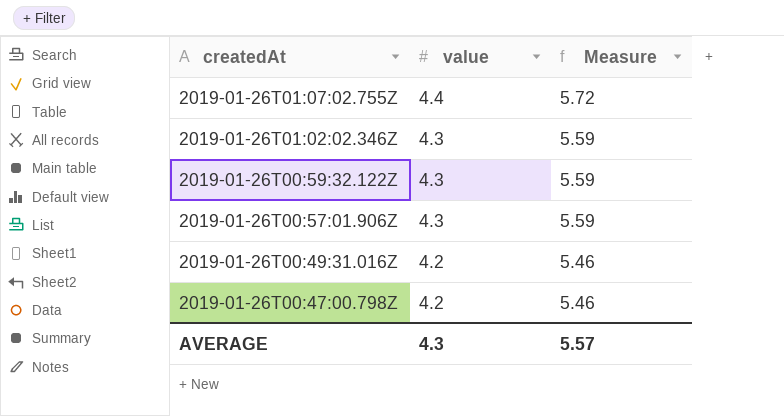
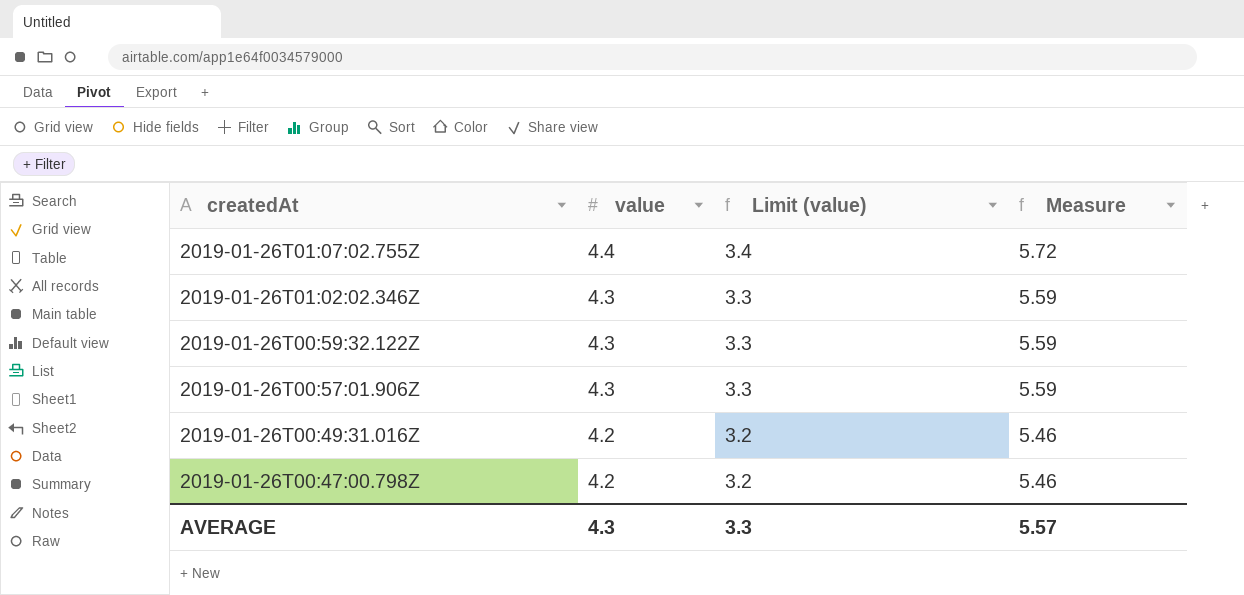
column Limit (value) | formula: none -> [value] - 1

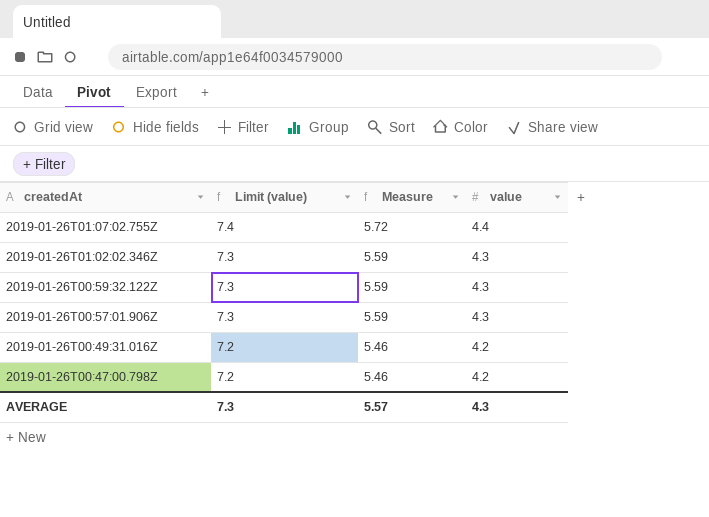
column Limit (value) | formula: [value] - 1 -> [value] + 3
column value | position: 2 -> 4
AVERAGE | Limit (value): 3.3 -> 7.3

